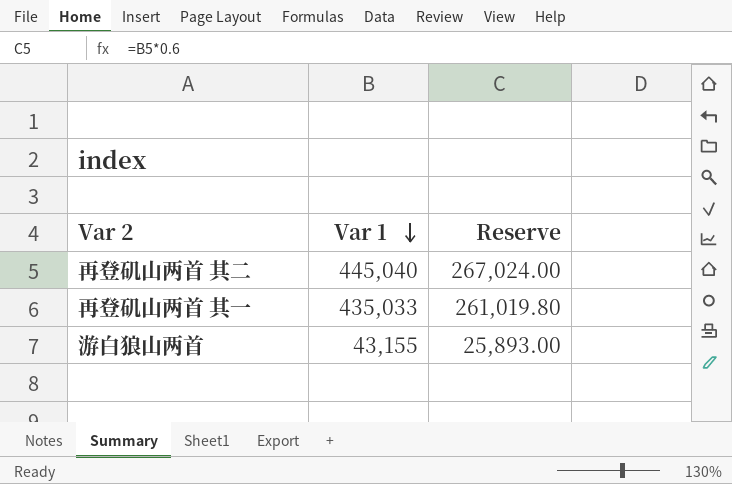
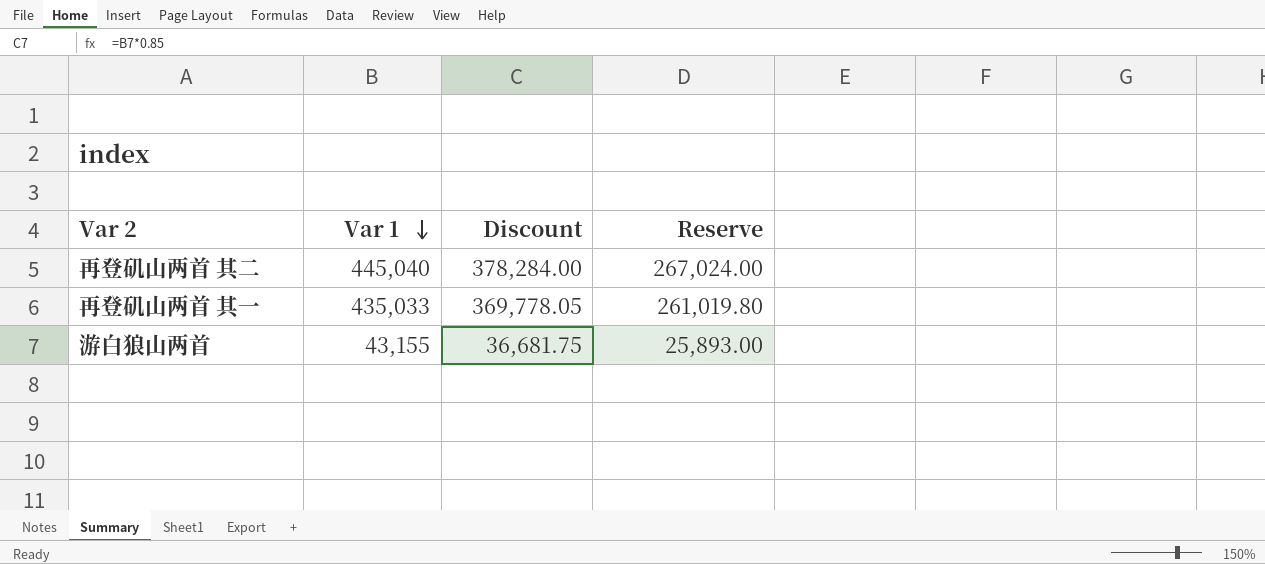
column Discount | formula: none -> [Var 1] * 0.85

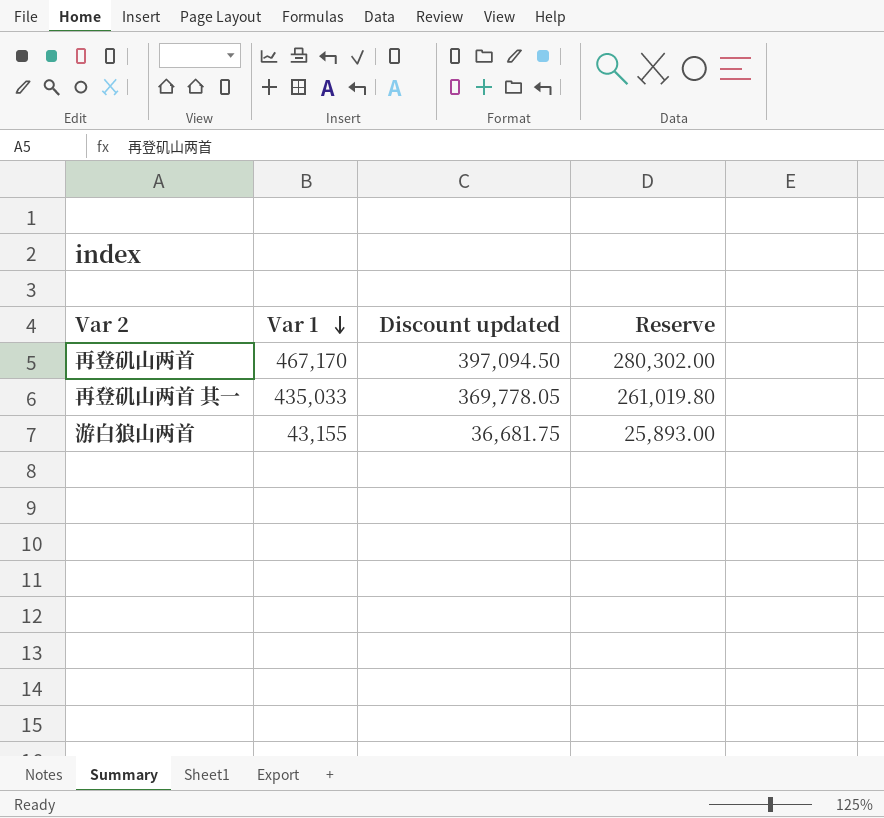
column name: Discount -> Discount updated
row 再登矶山两首 其二: 445,040 | 378,284.00 | 267,024.00 -> none
row 再登矶山两首: none -> 467,170 | 397,094.50 | 280,302.00

